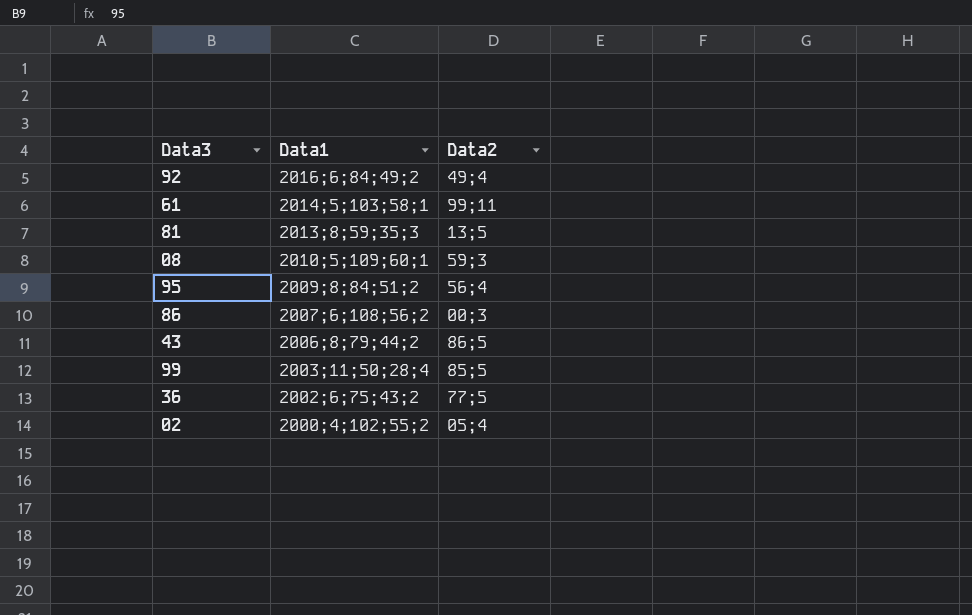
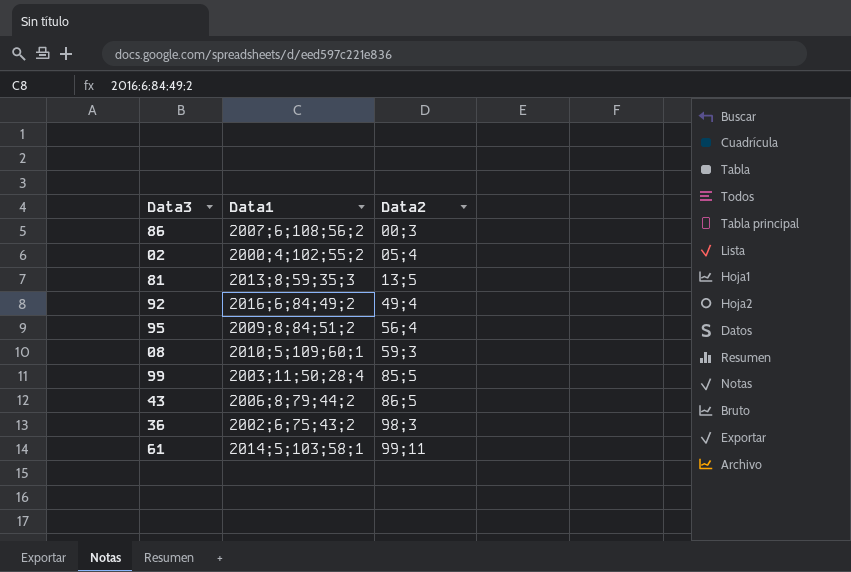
row order: Data1 descending -> Data2 ascending
36 | Data2: 77;5 -> 98;3

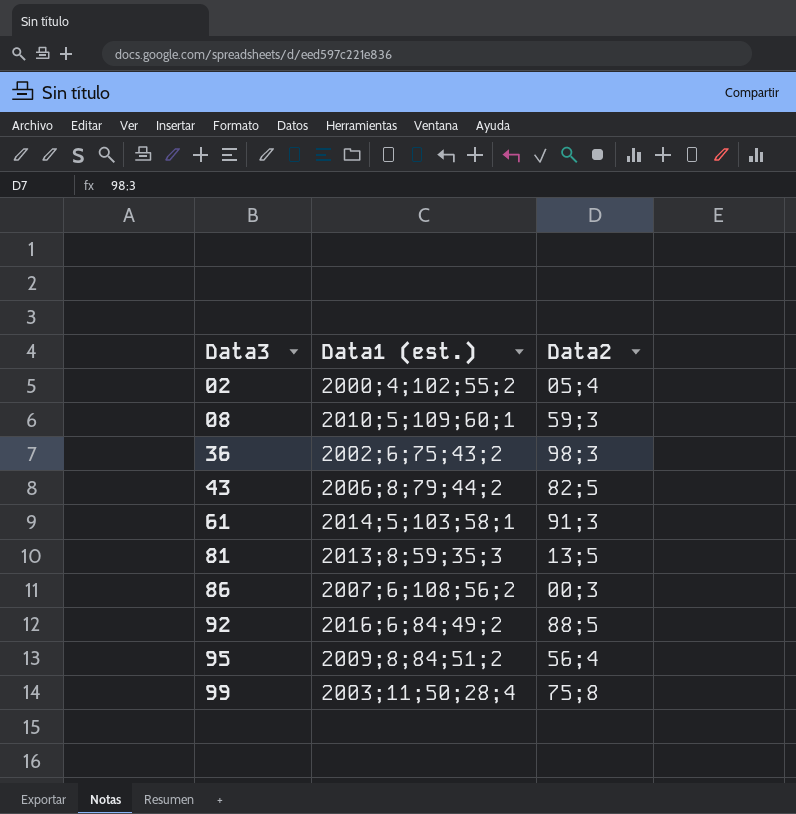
row order: Data2 ascending -> Data3 ascending
column name: Data1 -> Data1 (est.)
43 | Data2: 86;5 -> 82;5
61 | Data2: 99;11 -> 91;3
92 | Data2: 49;4 -> 88;5
99 | Data2: 85;5 -> 75;8

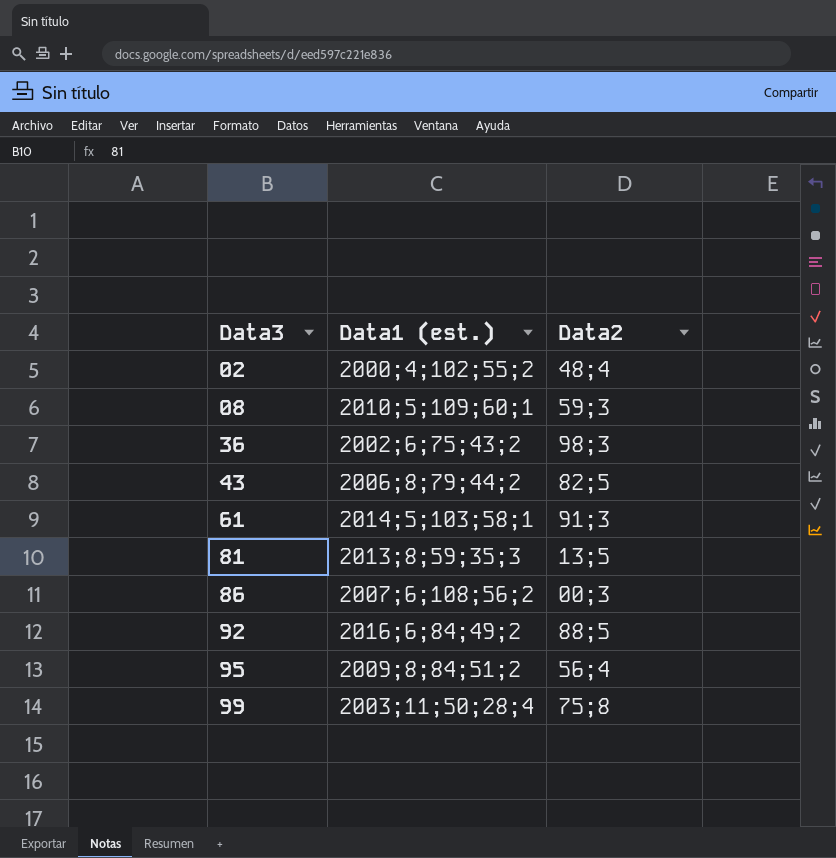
02 | Data2: 05;4 -> 48;4

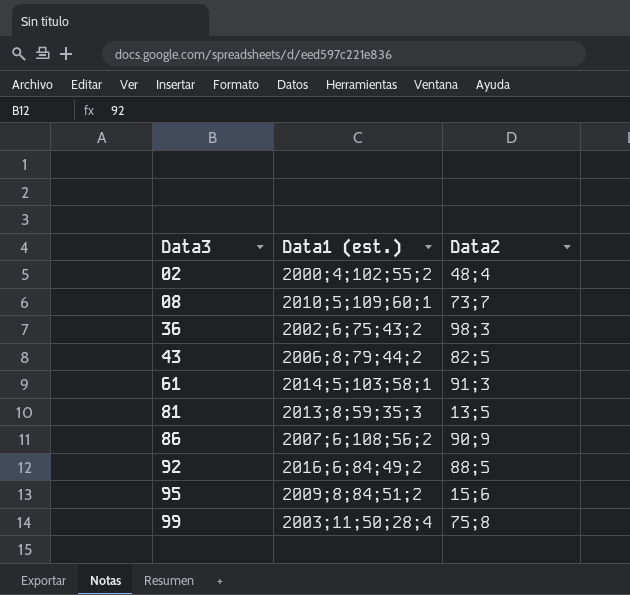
08 | Data2: 59;3 -> 73;7
86 | Data2: 00;3 -> 90;9
95 | Data2: 56;4 -> 15;6

